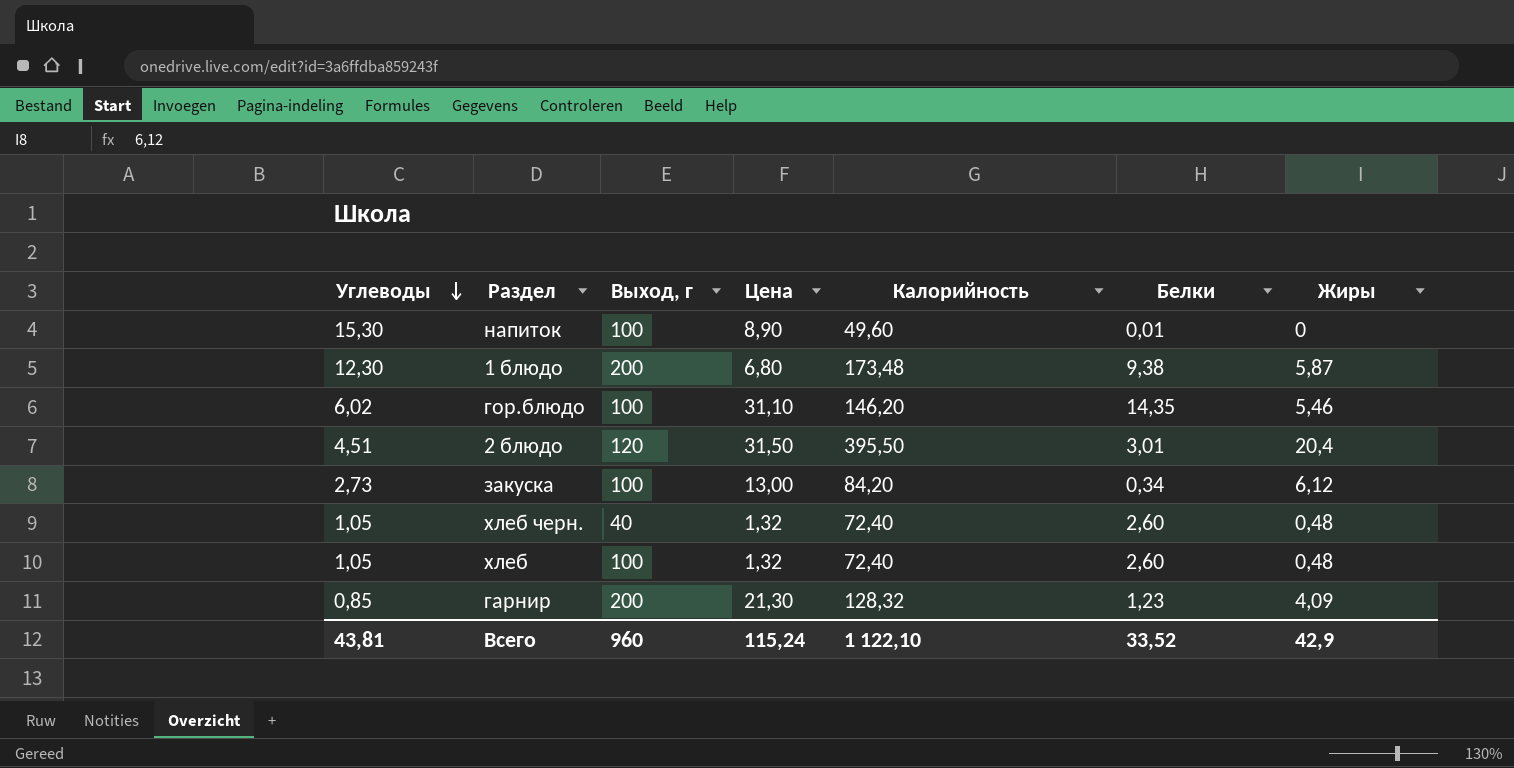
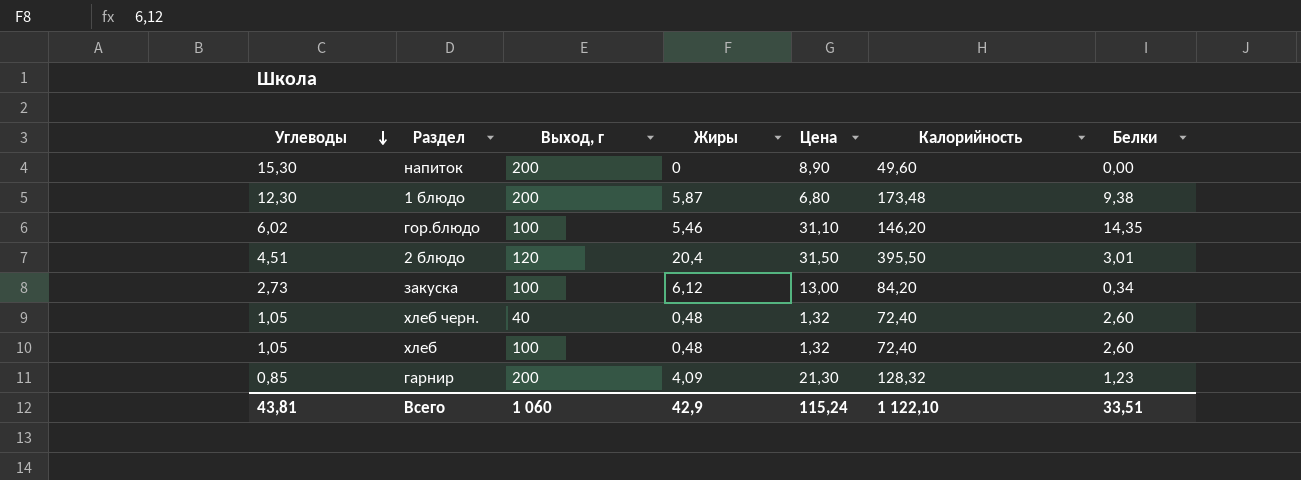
column Жиры | position: 7 -> 4
напиток | Выход, г: 100 -> 200
напиток | Белки: 0,01 -> 0,00
Всего | Выход, г: 960 -> 1 060
Всего | Белки: 33,52 -> 33,51

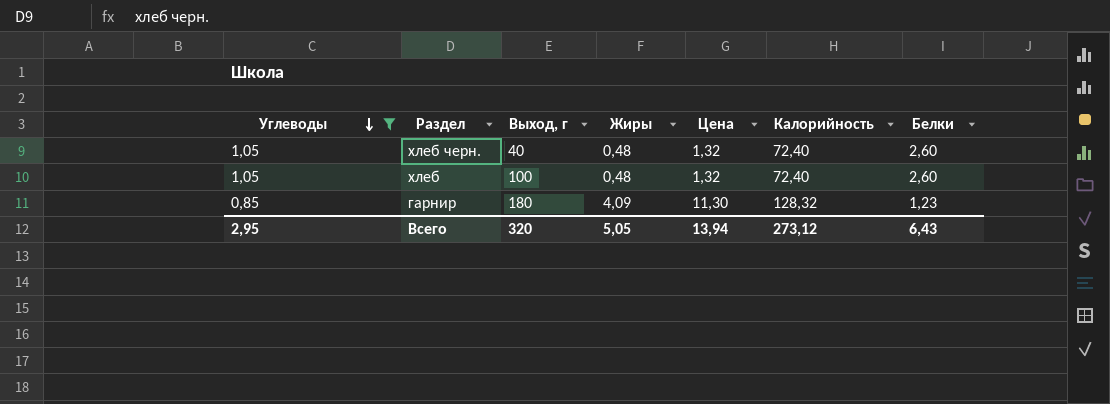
filter: none -> Углеводы <= 1,05
гарнир | Выход, г: 200 -> 180
гарнир | Цена: 21,30 -> 11,30
Всего | Углеводы: 43,81 -> 2,95
Всего | Выход, г: 1 060 -> 320
Всего | Жиры: 42,9 -> 5,05
Всего | Цена: 115,24 -> 13,94
Всего | Калорийность: 1 122,10 -> 273,12
Всего | Белки: 33,51 -> 6,43

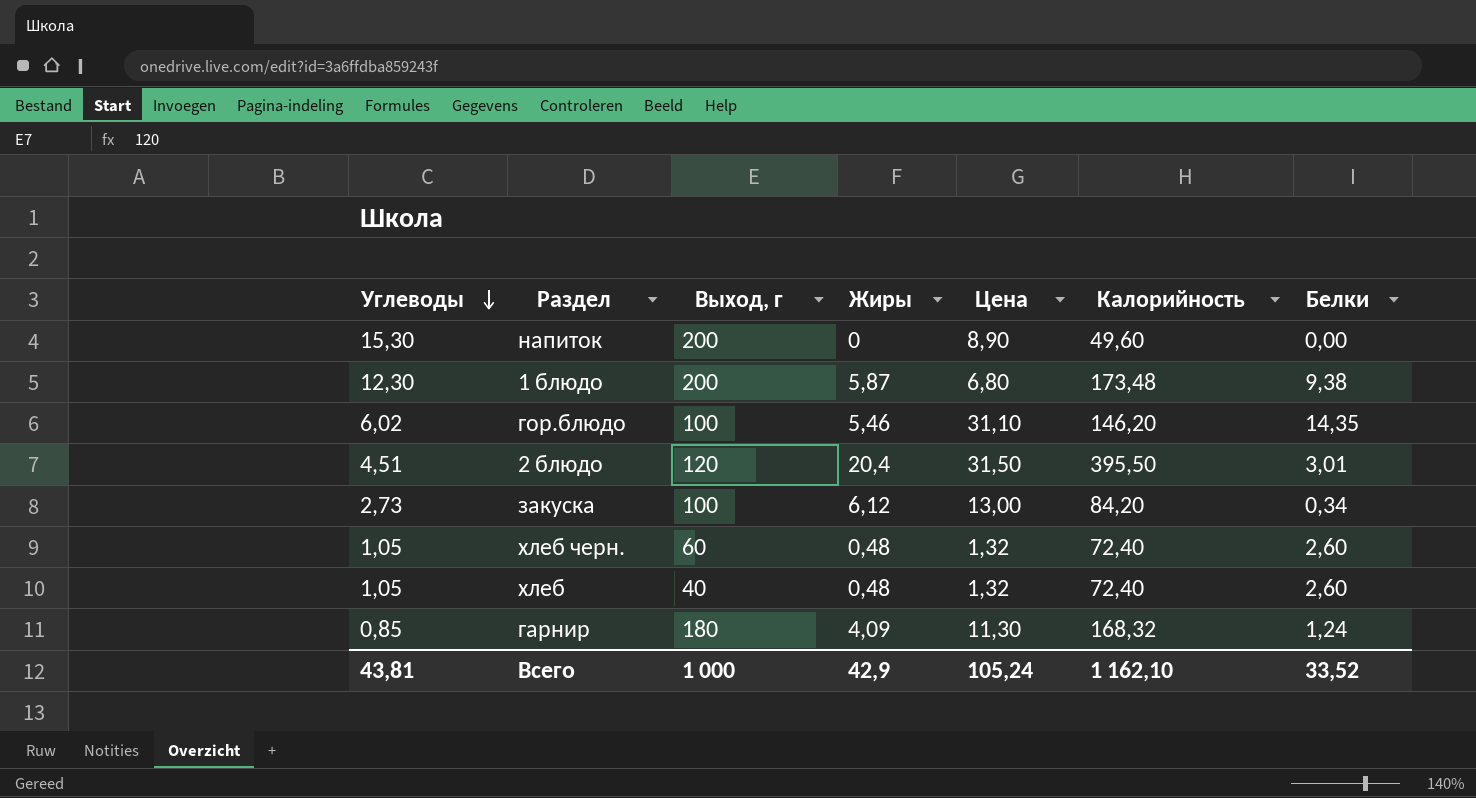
filter: Углеводы <= 1,05 -> none
хлеб черн. | Выход, г: 40 -> 60
хлеб | Выход, г: 100 -> 40
гарнир | Калорийность: 128,32 -> 168,32
гарнир | Белки: 1,23 -> 1,24
Всего | Углеводы: 2,95 -> 43,81
Всего | Выход, г: 320 -> 1 000
Всего | Жиры: 5,05 -> 42,9
Всего | Цена: 13,94 -> 105,24
Всего | Калорийность: 273,12 -> 1 162,10
Всего | Белки: 6,43 -> 33,52

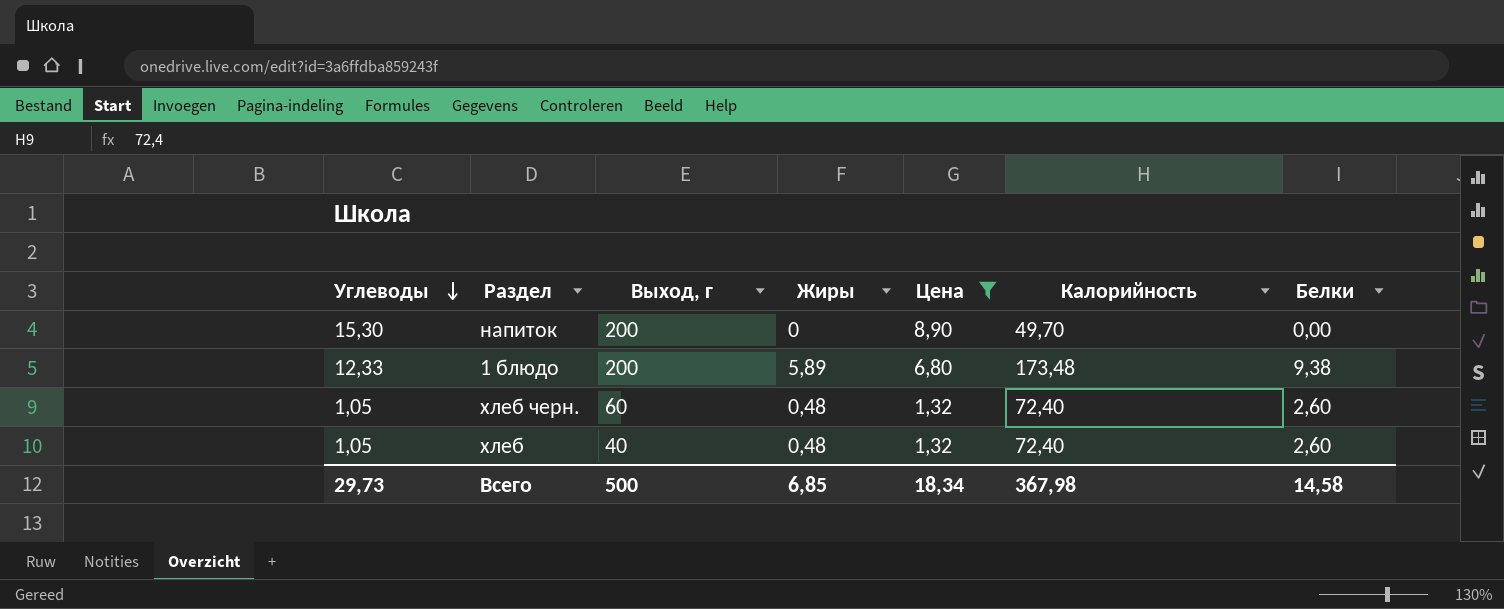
filter: none -> Цена <= 8,90
напиток | Калорийность: 49,60 -> 49,70
1 блюдо | Углеводы: 12,30 -> 12,33
1 блюдо | Жиры: 5,87 -> 5,89
Всего | Углеводы: 43,81 -> 29,73
Всего | Выход, г: 1 000 -> 500
Всего | Жиры: 42,9 -> 6,85
Всего | Цена: 105,24 -> 18,34
Всего | Калорийность: 1 162,10 -> 367,98
Всего | Белки: 33,52 -> 14,58

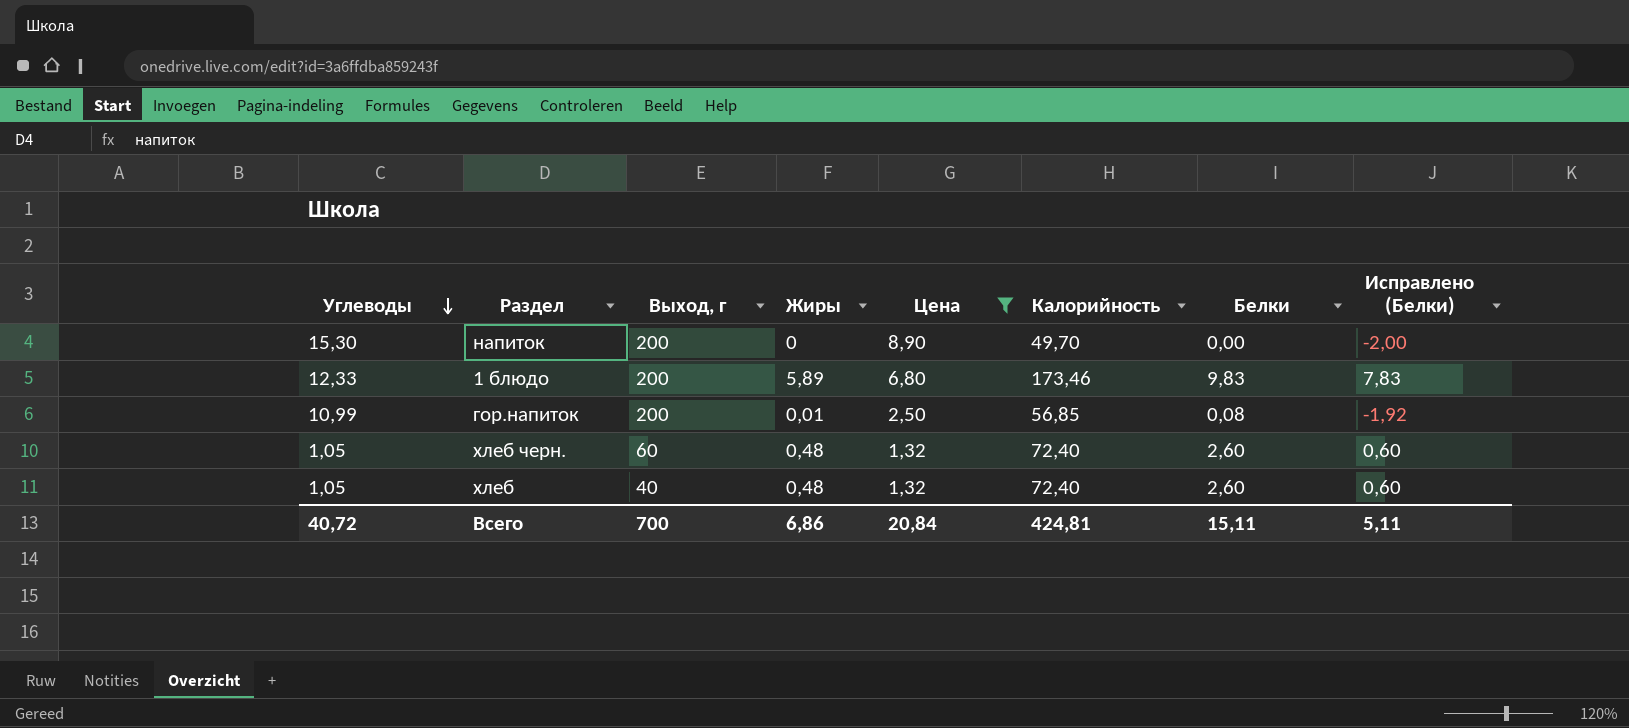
column Исправлено (Белки) | formula: none -> [Белки] - 2
1 блюдо | Калорийность: 173,48 -> 173,46
1 блюдо | Белки: 9,38 -> 9,83
row гор.напиток: none -> 10,99 | 200 | 0,01 | 2,50 | 56,85 | 0,08 | -1,92
Всего | Углеводы: 29,73 -> 40,72
Всего | Выход, г: 500 -> 700
Всего | Жиры: 6,85 -> 6,86
Всего | Цена: 18,34 -> 20,84
Всего | Калорийность: 367,98 -> 424,81
Всего | Белки: 14,58 -> 15,11

